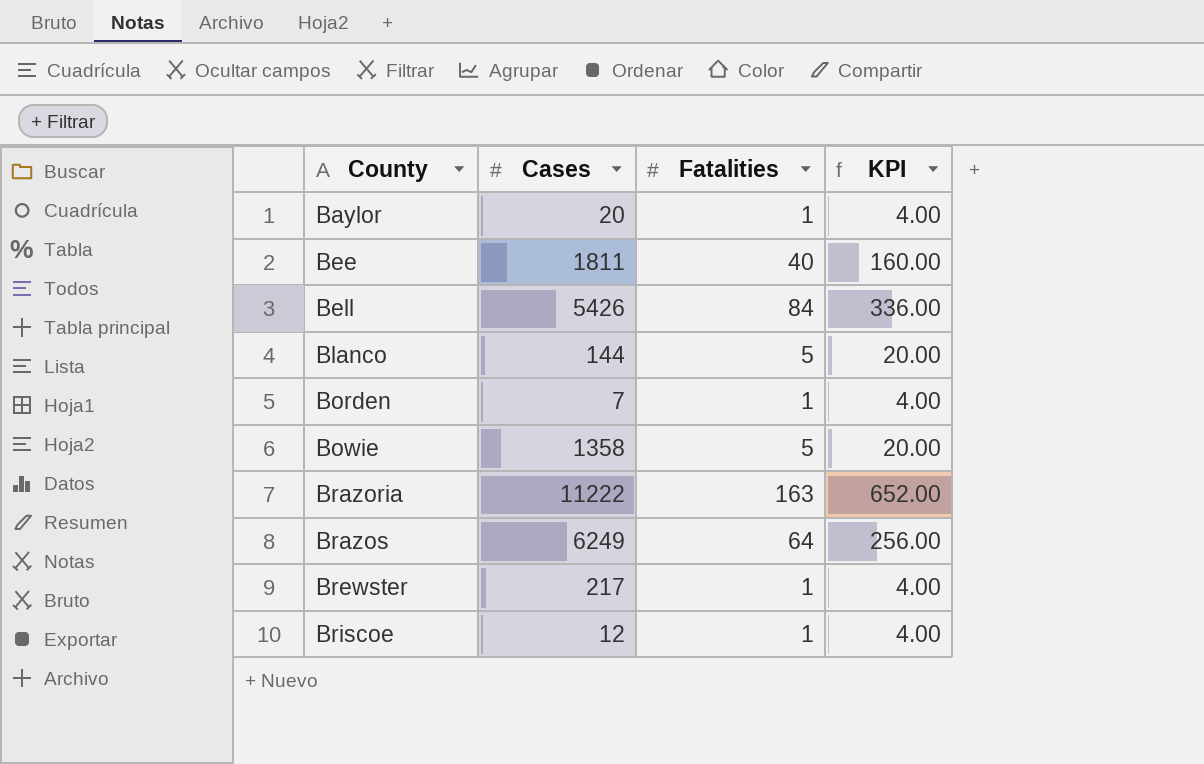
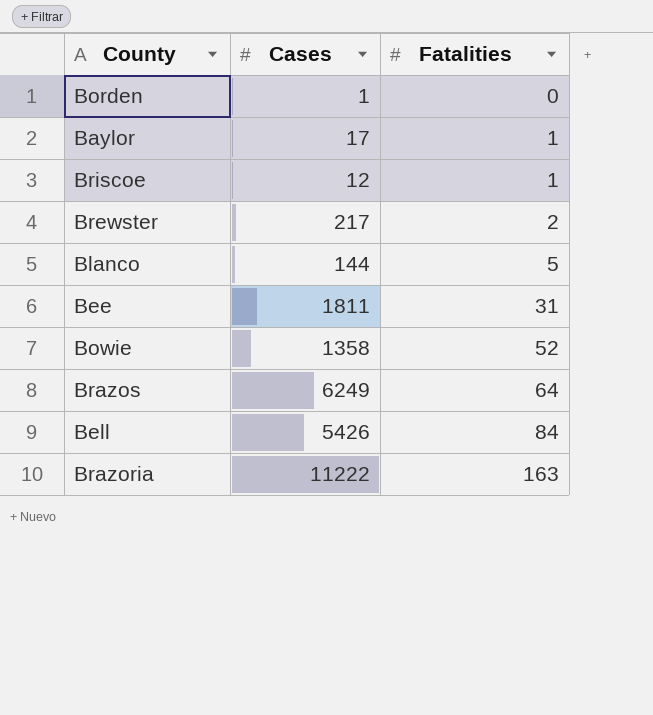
row order: County ascending -> Fatalities ascending
column KPI | formula: [Fatalities] * 4 -> none
Borden | Cases: 7 -> 1
Borden | Fatalities: 1 -> 0
Baylor | Cases: 20 -> 17
Brewster | Fatalities: 1 -> 2
Bee | Fatalities: 40 -> 31
Bowie | Fatalities: 5 -> 52

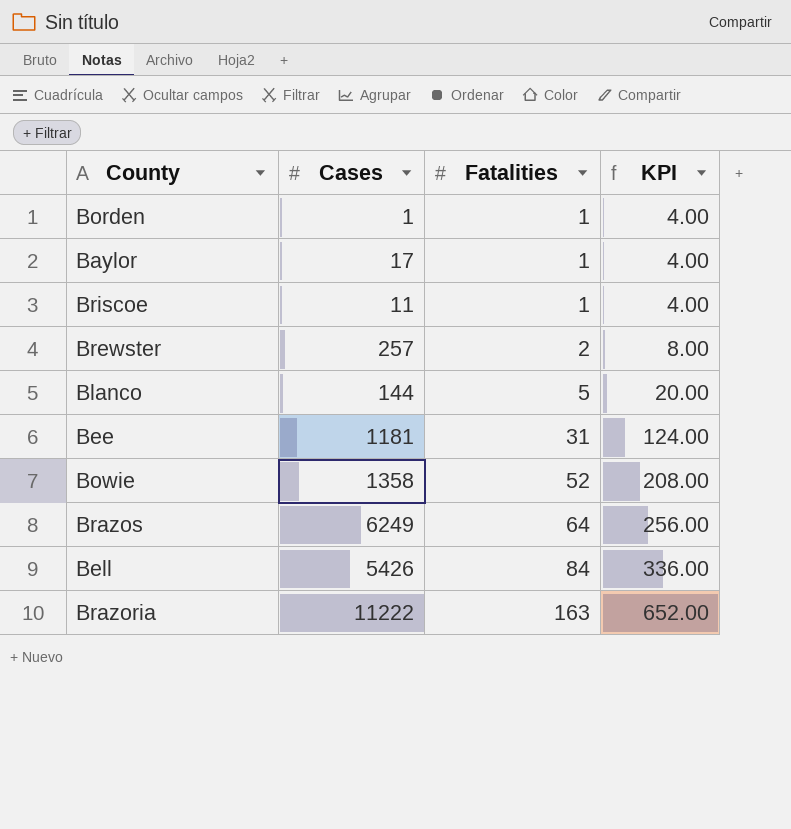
column KPI | formula: none -> [Fatalities] * 4
Borden | Fatalities: 0 -> 1
Briscoe | Cases: 12 -> 11
Brewster | Cases: 217 -> 257
Bee | Cases: 1811 -> 1181

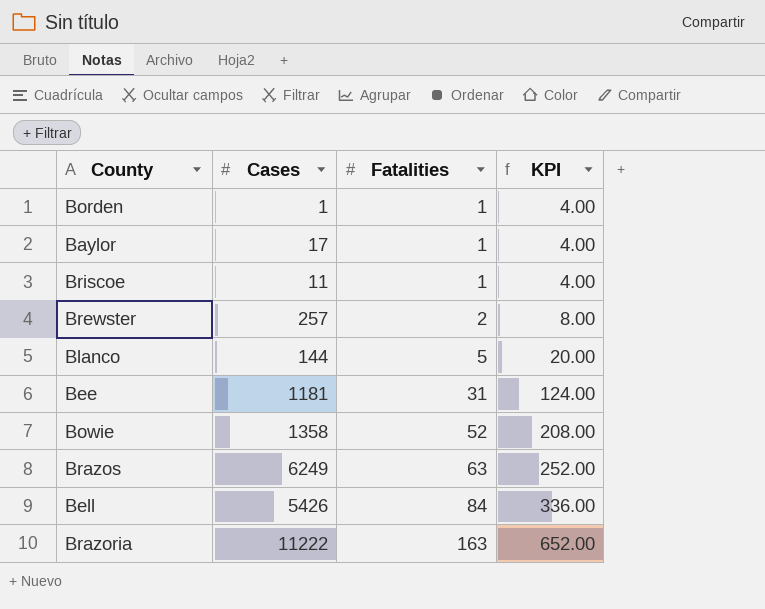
Brazos | Fatalities: 64 -> 63
Brazos | KPI: 256.00 -> 252.00

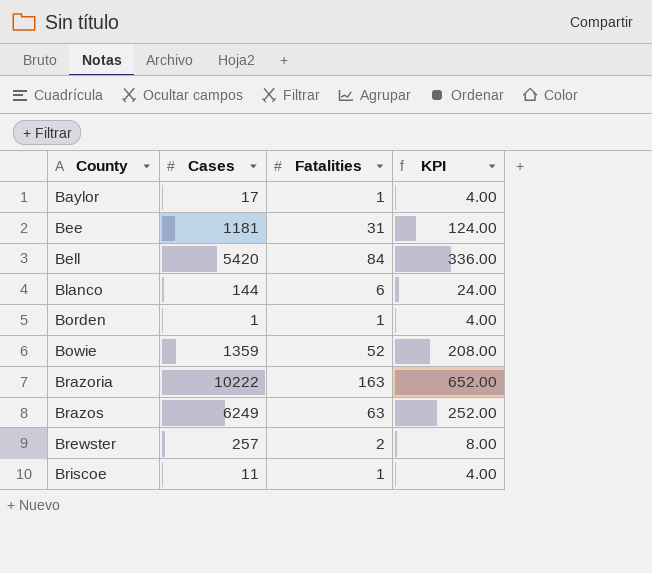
row order: Fatalities ascending -> County ascending
Bell | Cases: 5426 -> 5420
Blanco | Fatalities: 5 -> 6
Blanco | KPI: 20.00 -> 24.00
Bowie | Cases: 1358 -> 1359
Brazoria | Cases: 11222 -> 10222

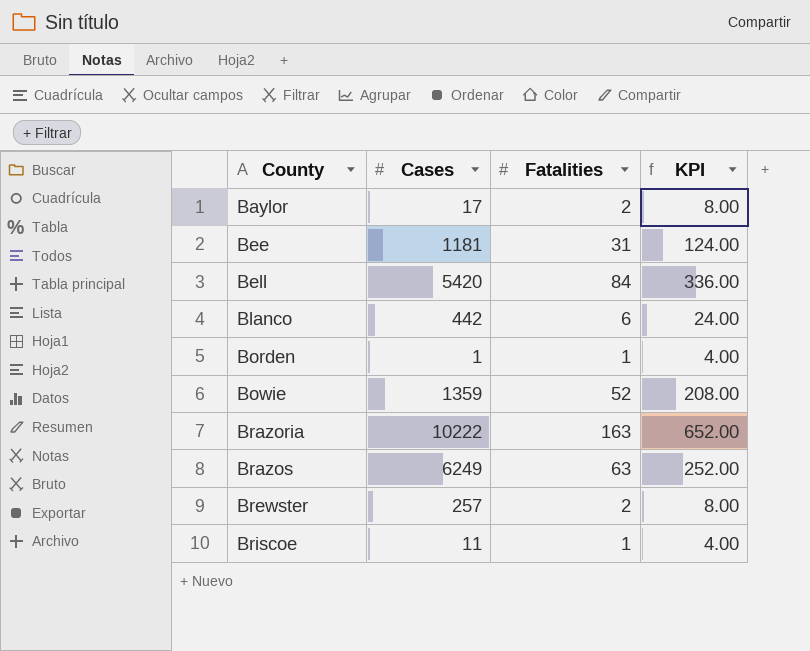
Baylor | Fatalities: 1 -> 2
Baylor | KPI: 4.00 -> 8.00
Blanco | Cases: 144 -> 442

